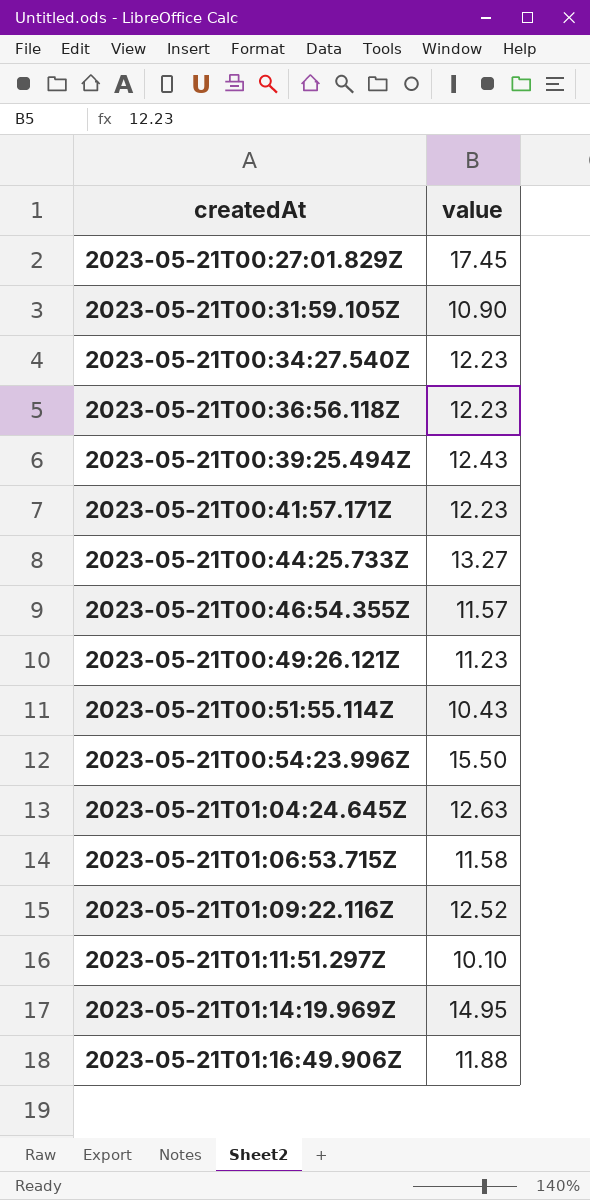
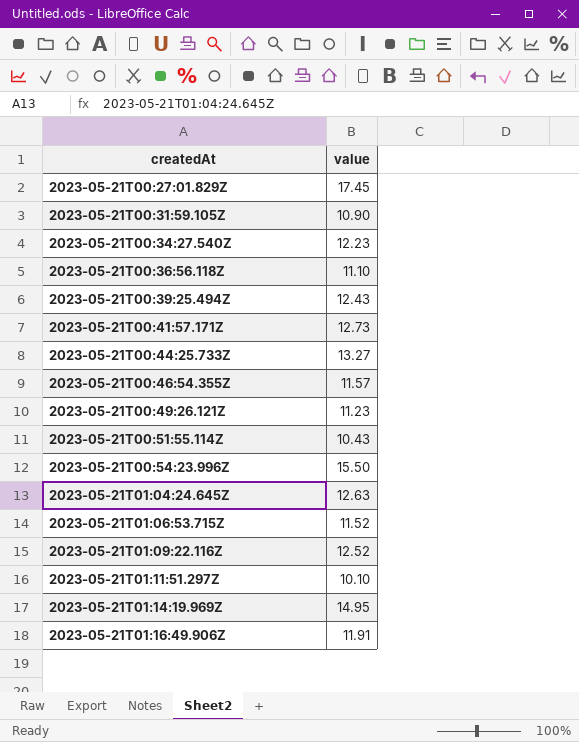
2023-05-21T00:36:56.118Z | value: 12.23 -> 11.10
2023-05-21T00:41:57.171Z | value: 12.23 -> 12.73
2023-05-21T01:06:53.715Z | value: 11.58 -> 11.52
2023-05-21T01:16:49.906Z | value: 11.88 -> 11.91

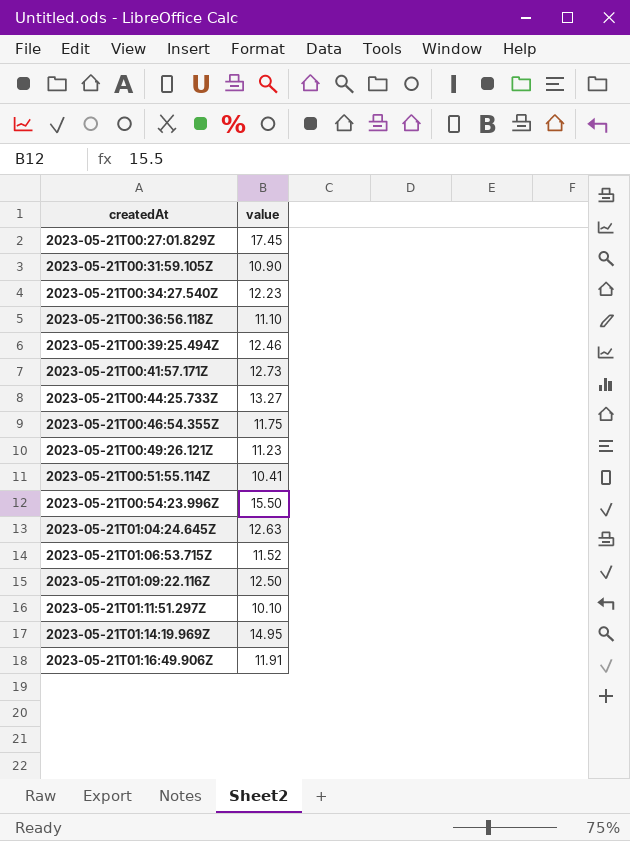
2023-05-21T00:39:25.494Z | value: 12.43 -> 12.46
2023-05-21T00:46:54.355Z | value: 11.57 -> 11.75
2023-05-21T00:51:55.114Z | value: 10.43 -> 10.41
2023-05-21T01:09:22.116Z | value: 12.52 -> 12.50

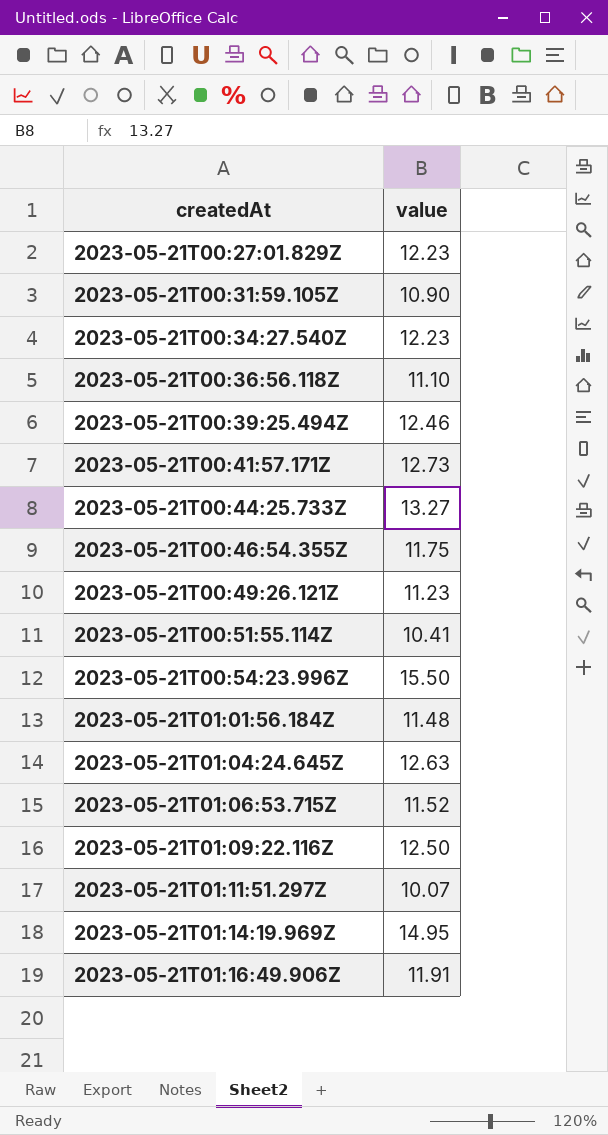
2023-05-21T00:27:01.829Z | value: 17.45 -> 12.23
row 2023-05-21T01:01:56.184Z: none -> 11.48
2023-05-21T01:11:51.297Z | value: 10.10 -> 10.07

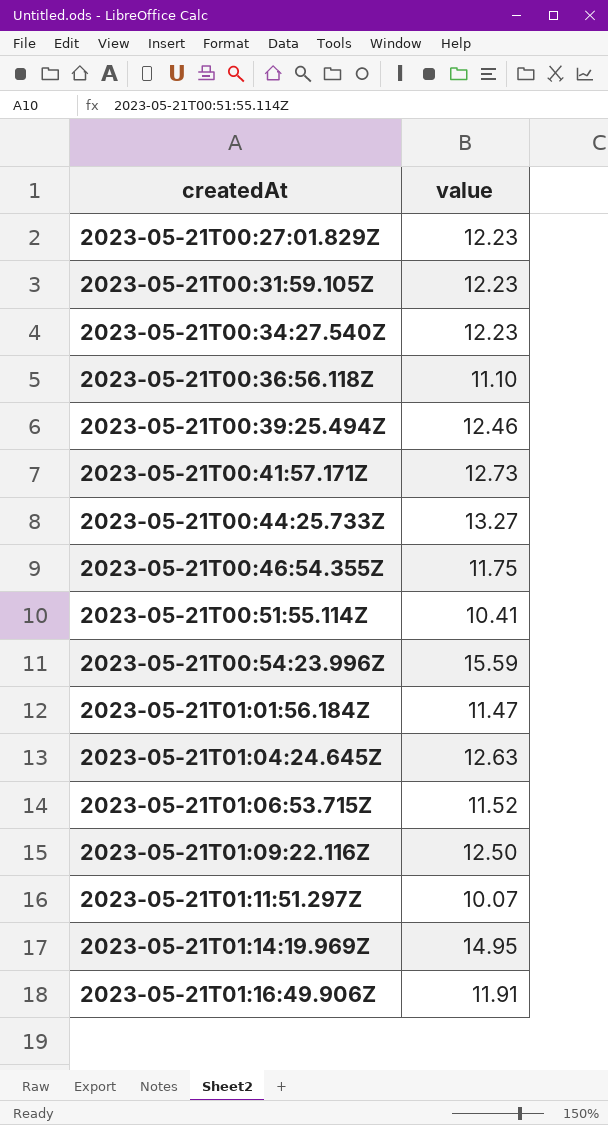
row 2023-05-21T00:49:26.121Z: 11.23 -> none
2023-05-21T00:31:59.105Z | value: 10.90 -> 12.23
2023-05-21T00:54:23.996Z | value: 15.50 -> 15.59
2023-05-21T01:01:56.184Z | value: 11.48 -> 11.47

